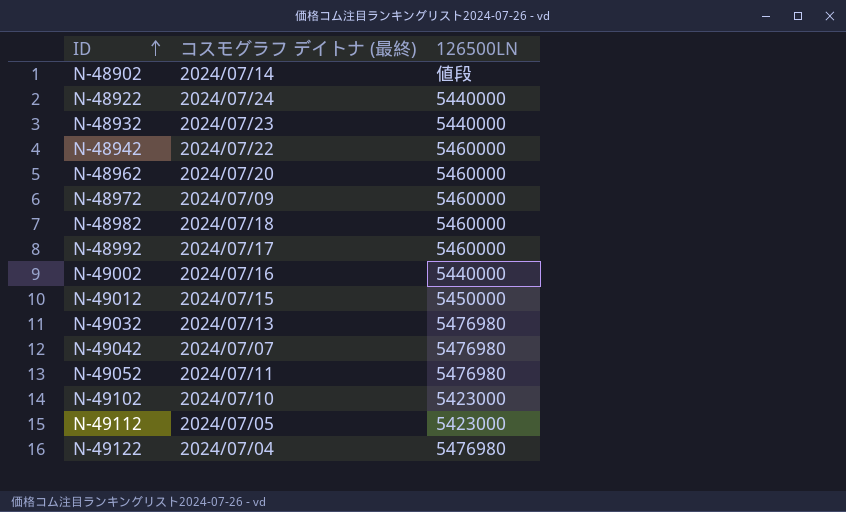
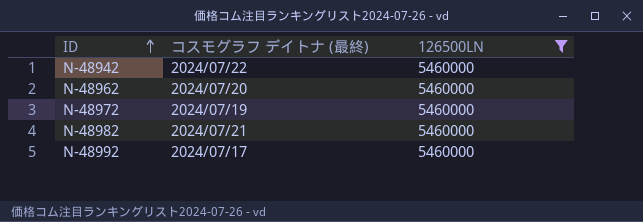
filter: none -> 126500LN = 5460000
N-48972 | コスモグラフ デイトナ (最終): 2024/07/09 -> 2024/07/19
N-48982 | コスモグラフ デイトナ (最終): 2024/07/18 -> 2024/07/21

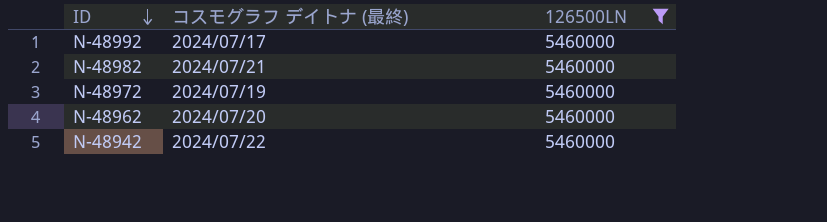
row order: ID ascending -> ID descending

